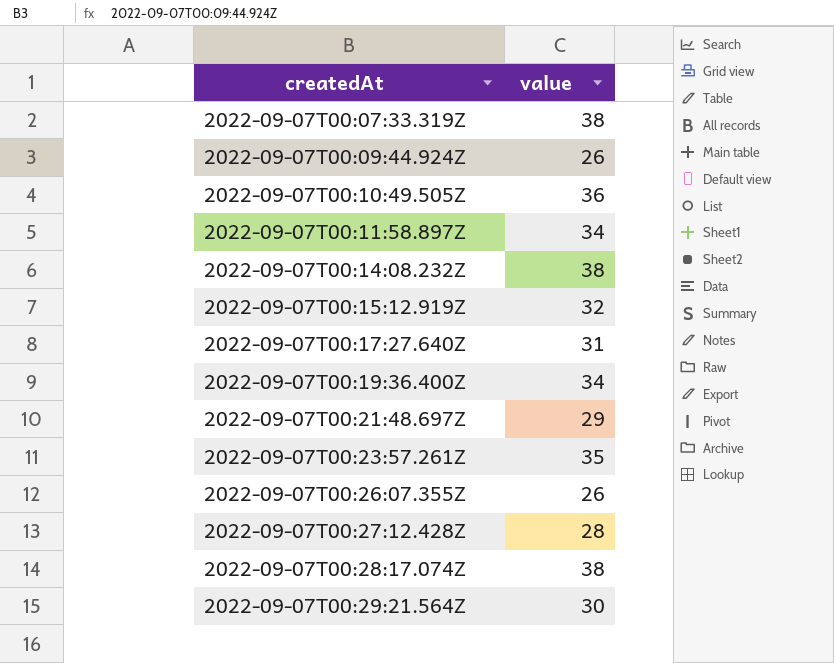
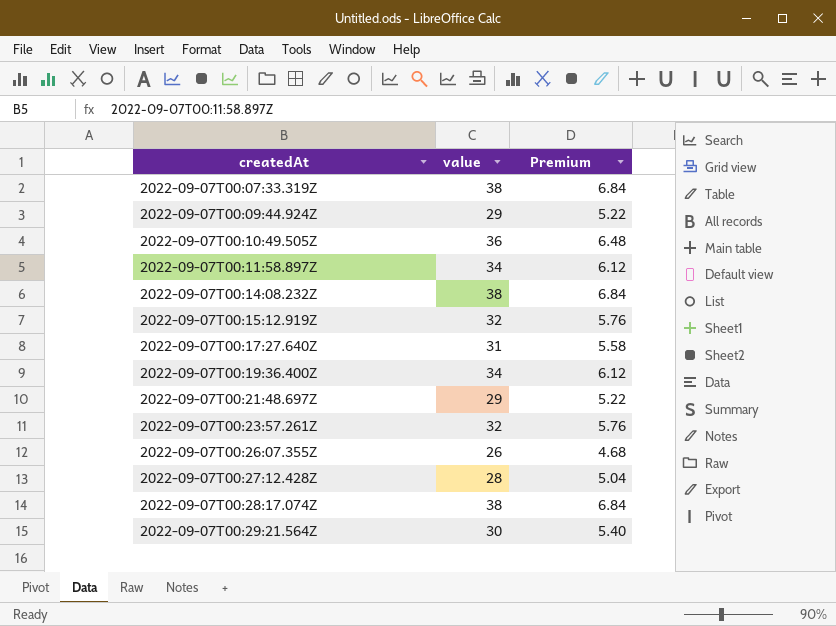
column Premium | formula: none -> [value] * 0.18
2022-09-07T00:09:44.924Z | value: 26 -> 29
2022-09-07T00:23:57.261Z | value: 35 -> 32

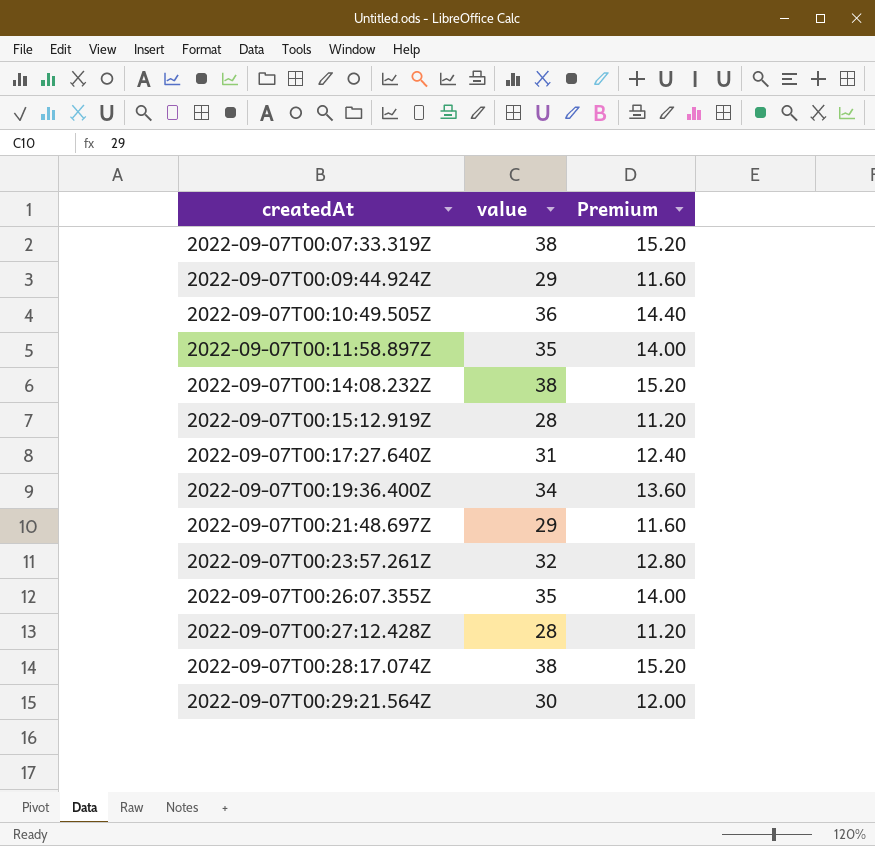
column Premium | formula: [value] * 0.18 -> [value] * 0.4
2022-09-07T00:11:58.897Z | value: 34 -> 35
2022-09-07T00:15:12.919Z | value: 32 -> 28
2022-09-07T00:26:07.355Z | value: 26 -> 35

